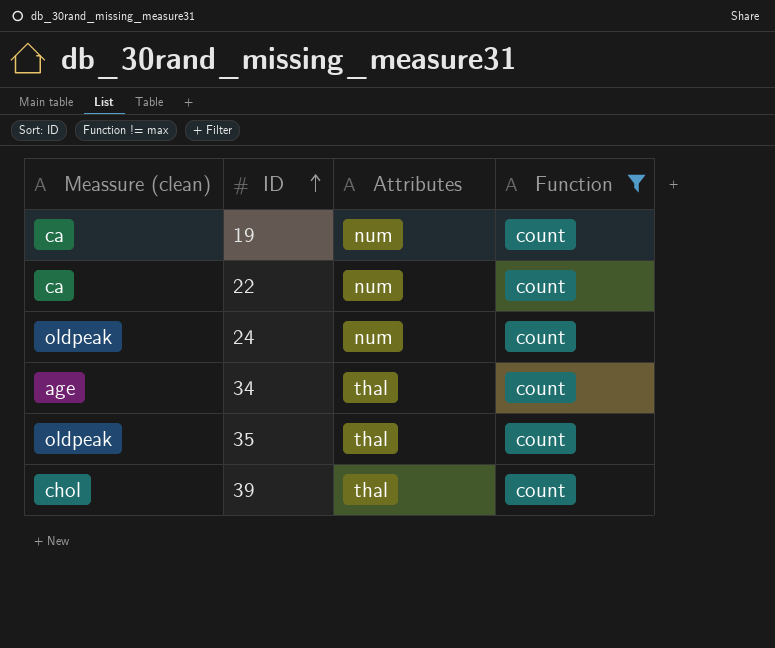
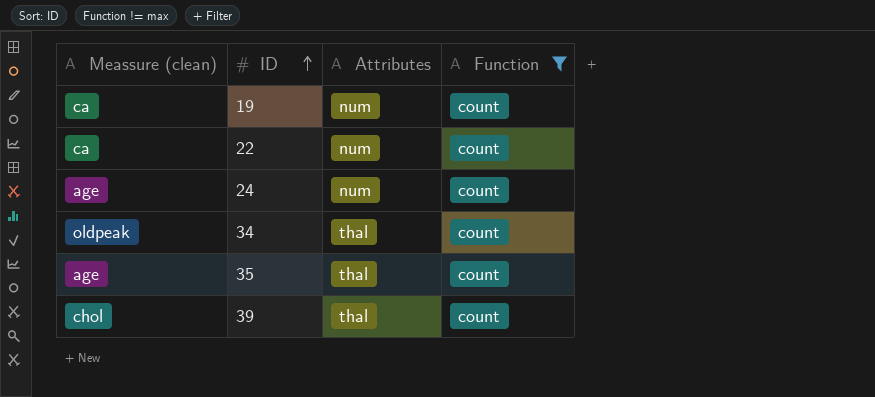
24 | Meassure (clean): oldpeak -> age
34 | Meassure (clean): age -> oldpeak
35 | Meassure (clean): oldpeak -> age

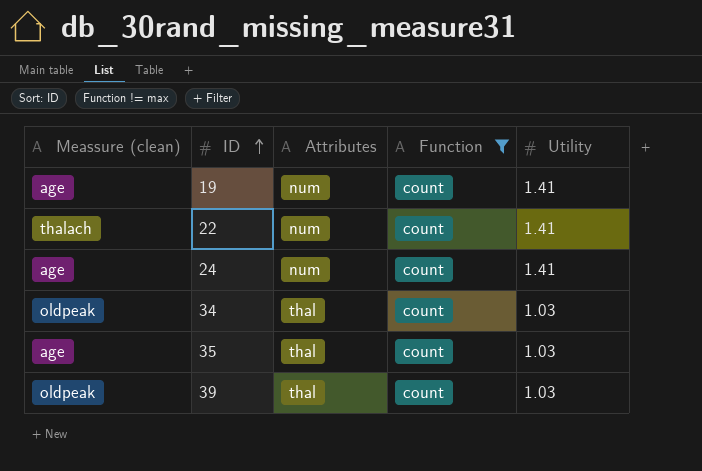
column Utility | position: none -> 5
19 | Meassure (clean): ca -> age
22 | Meassure (clean): ca -> thalach
39 | Meassure (clean): chol -> oldpeak

